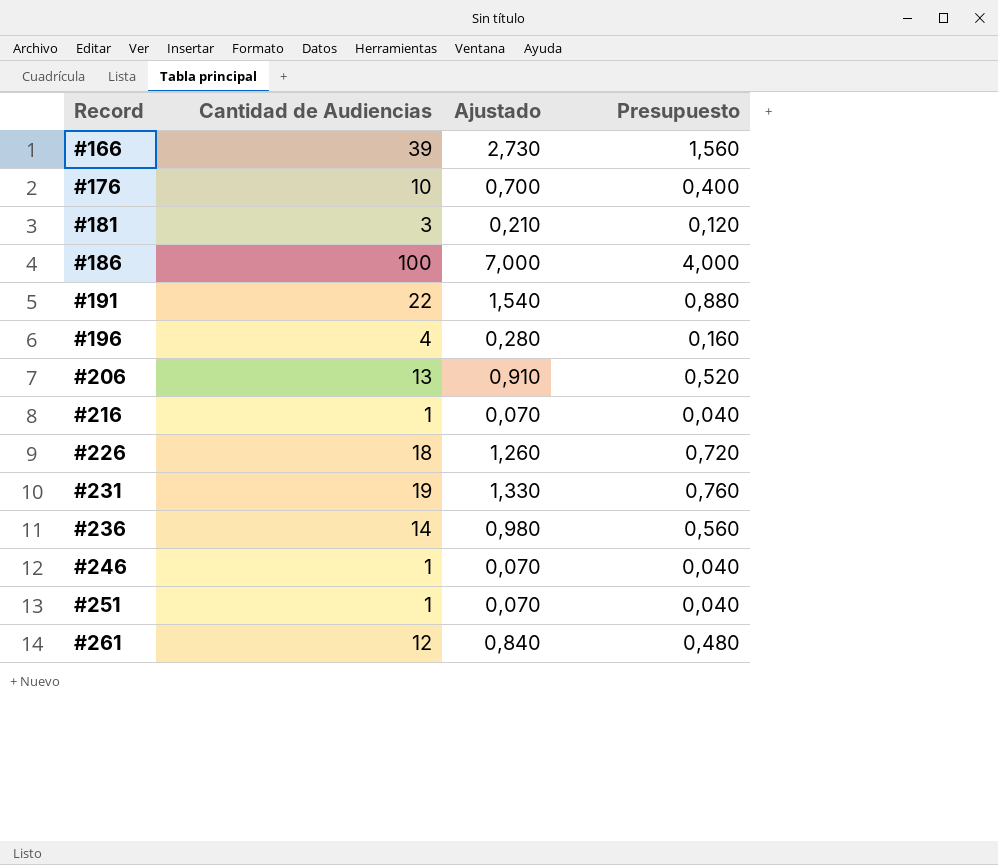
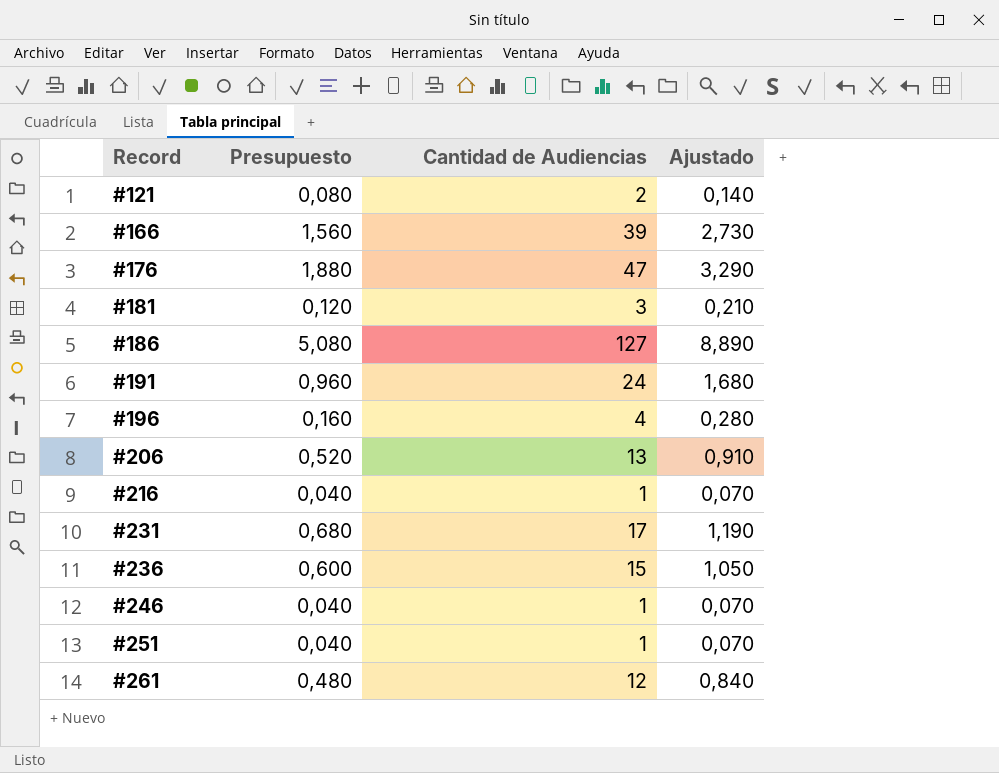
column Presupuesto | position: 4 -> 2
row #226: 18 | 1,260 | 0,720 -> none
row #121: none -> 0,080 | 2 | 0,140
#176 | Presupuesto: 0,400 -> 1,880
#176 | Cantidad de Audiencias: 10 -> 47
#176 | Ajustado: 0,700 -> 3,290
#186 | Presupuesto: 4,000 -> 5,080
#186 | Cantidad de Audiencias: 100 -> 127
#186 | Ajustado: 7,000 -> 8,890
#191 | Presupuesto: 0,880 -> 0,960
#191 | Cantidad de Audiencias: 22 -> 24
#191 | Ajustado: 1,540 -> 1,680
#231 | Presupuesto: 0,760 -> 0,680
#231 | Cantidad de Audiencias: 19 -> 17
#231 | Ajustado: 1,330 -> 1,190
#236 | Presupuesto: 0,560 -> 0,600
#236 | Cantidad de Audiencias: 14 -> 15
#236 | Ajustado: 0,980 -> 1,050

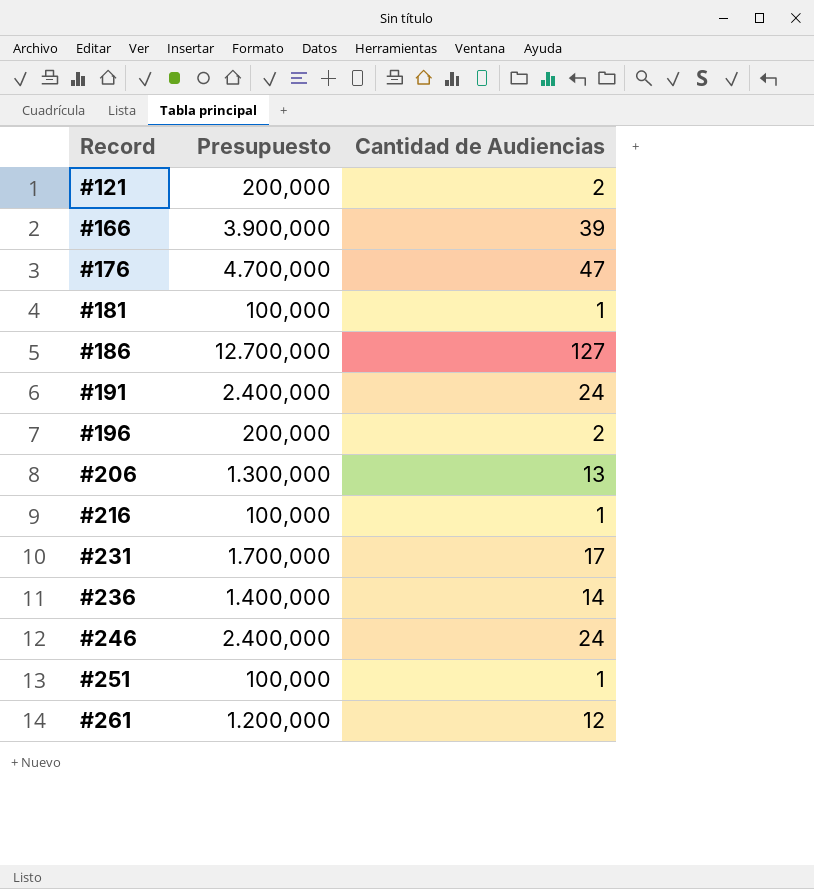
column Ajustado | formula: [Cantidad de Audiencias] * 0,07 -> none
column Presupuesto | formula: [Cantidad de Audiencias] * 0,04 -> [Cantidad de Audiencias] * 100
#181 | Cantidad de Audiencias: 3 -> 1
#196 | Cantidad de Audiencias: 4 -> 2
#236 | Cantidad de Audiencias: 15 -> 14
#246 | Cantidad de Audiencias: 1 -> 24

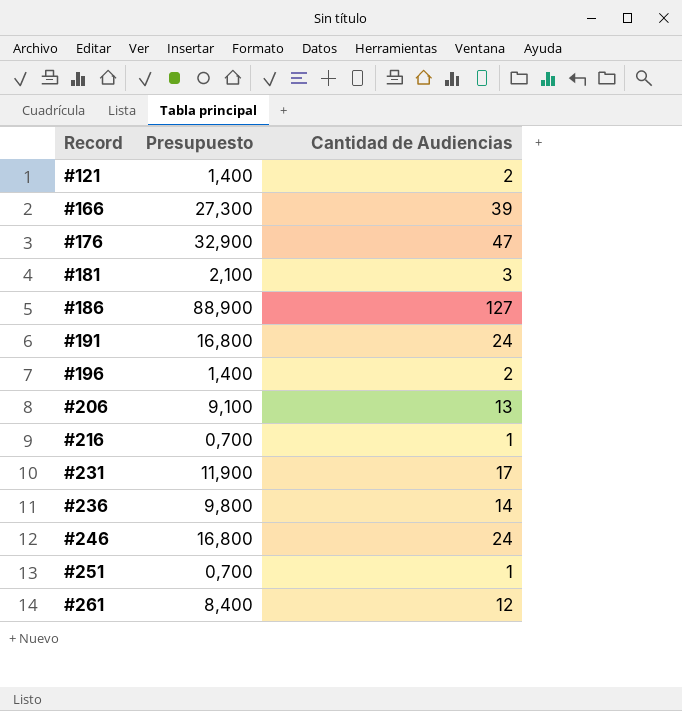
column Presupuesto | formula: [Cantidad de Audiencias] * 100 -> [Cantidad de Audiencias] * 0,7
#181 | Cantidad de Audiencias: 1 -> 3

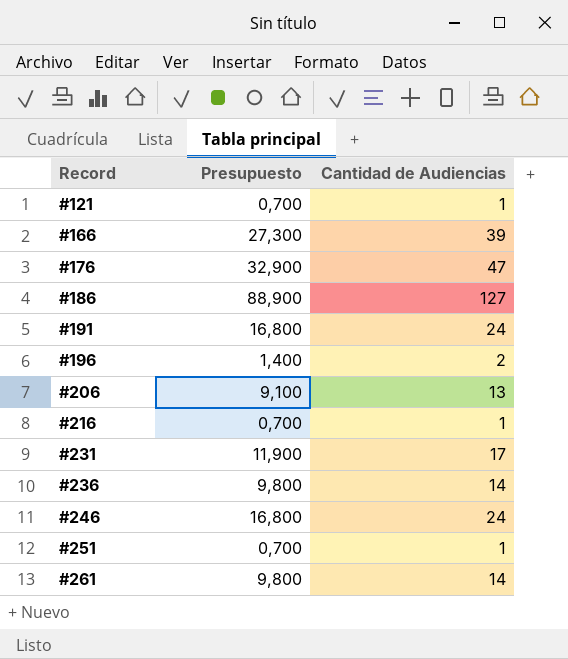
row #181: 2,100 | 3 -> none
#121 | Presupuesto: 1,400 -> 0,700
#121 | Cantidad de Audiencias: 2 -> 1
#261 | Presupuesto: 8,400 -> 9,800
#261 | Cantidad de Audiencias: 12 -> 14

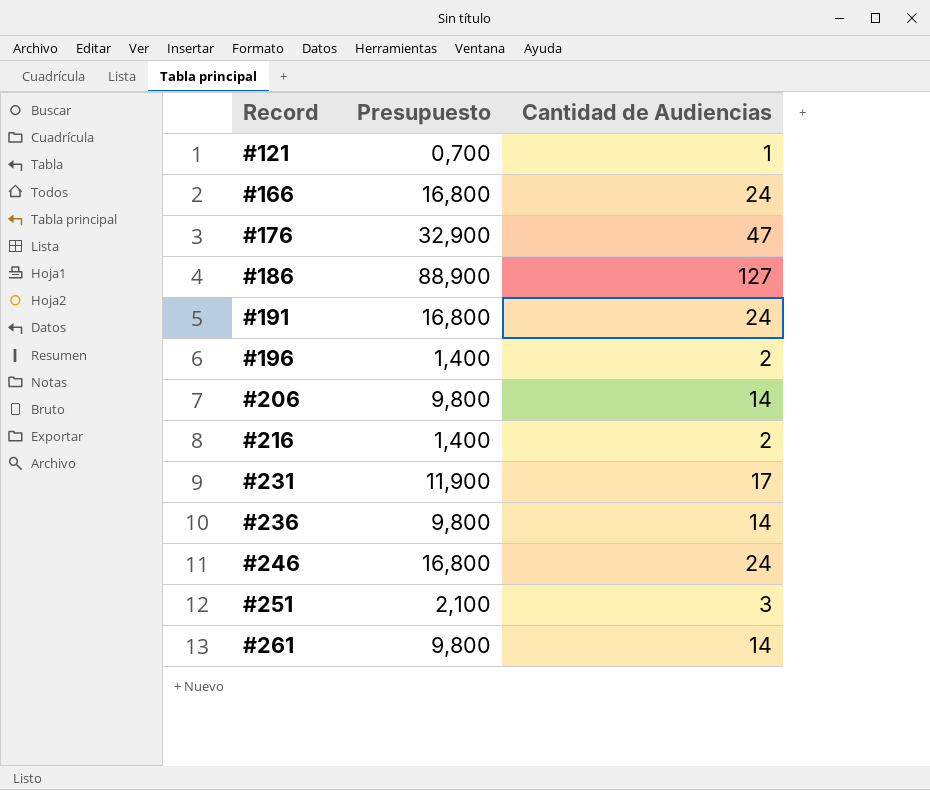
#166 | Presupuesto: 27,300 -> 16,800
#166 | Cantidad de Audiencias: 39 -> 24
#206 | Presupuesto: 9,100 -> 9,800
#206 | Cantidad de Audiencias: 13 -> 14
#216 | Presupuesto: 0,700 -> 1,400
#216 | Cantidad de Audiencias: 1 -> 2
#251 | Presupuesto: 0,700 -> 2,100
#251 | Cantidad de Audiencias: 1 -> 3

